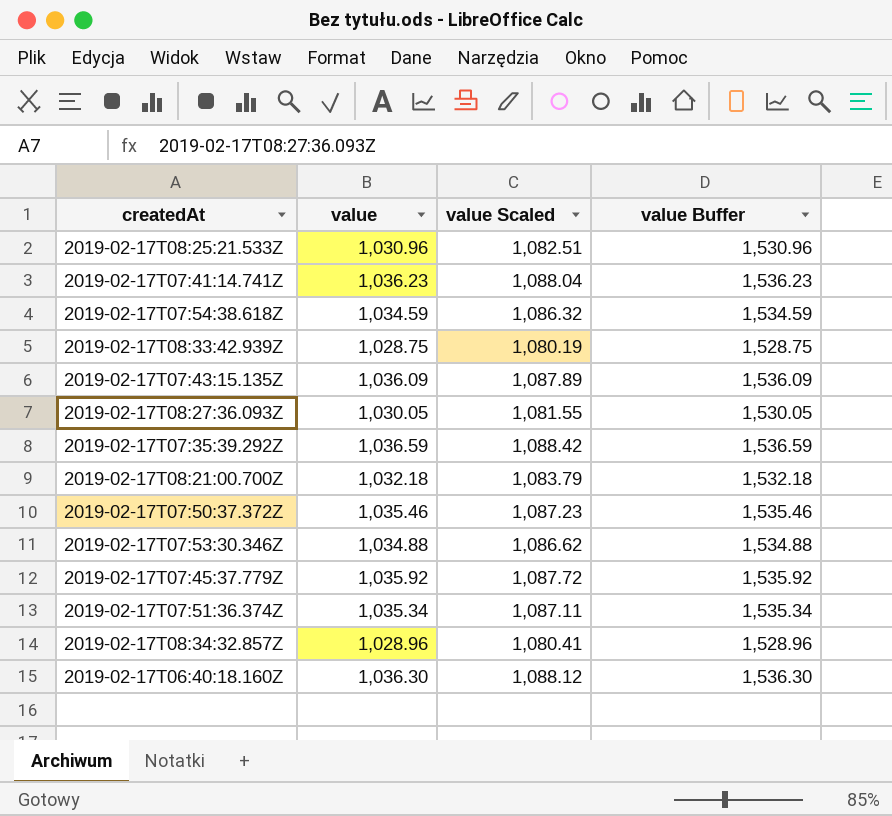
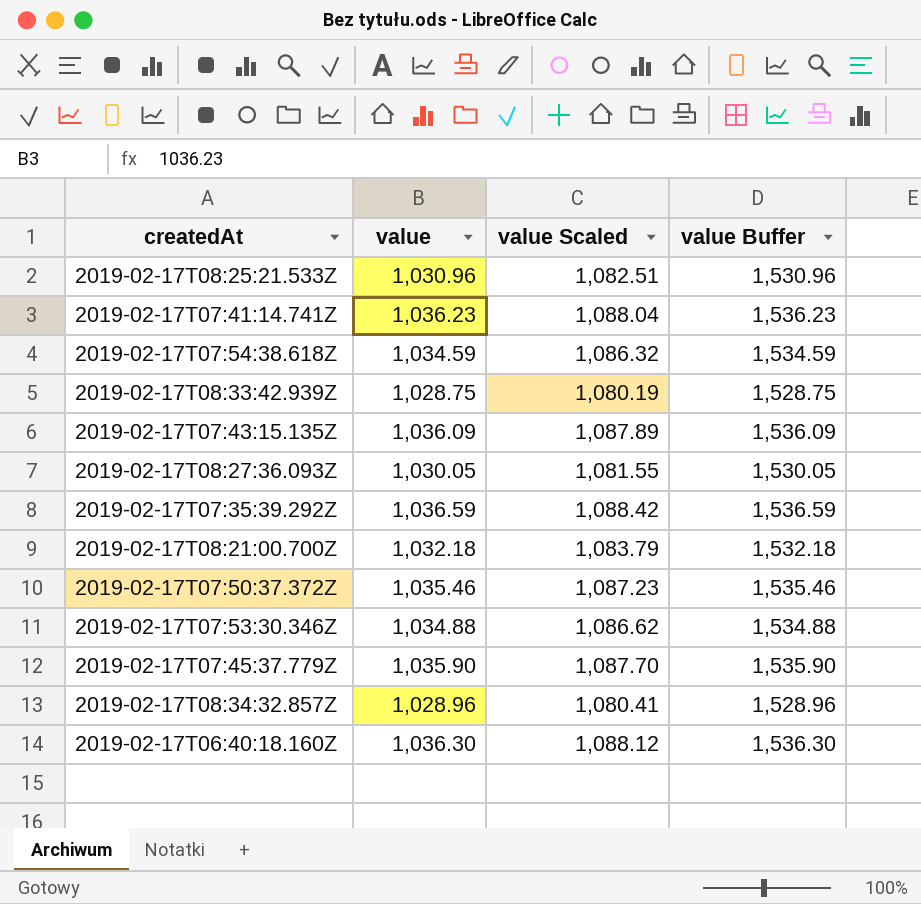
row 2019-02-17T07:51:36.374Z: 1,035.34 | 1,087.11 | 1,535.34 -> none
2019-02-17T07:45:37.779Z | value: 1,035.92 -> 1,035.90
2019-02-17T07:45:37.779Z | value Scaled: 1,087.72 -> 1,087.70
2019-02-17T07:45:37.779Z | value Buffer: 1,535.92 -> 1,535.90

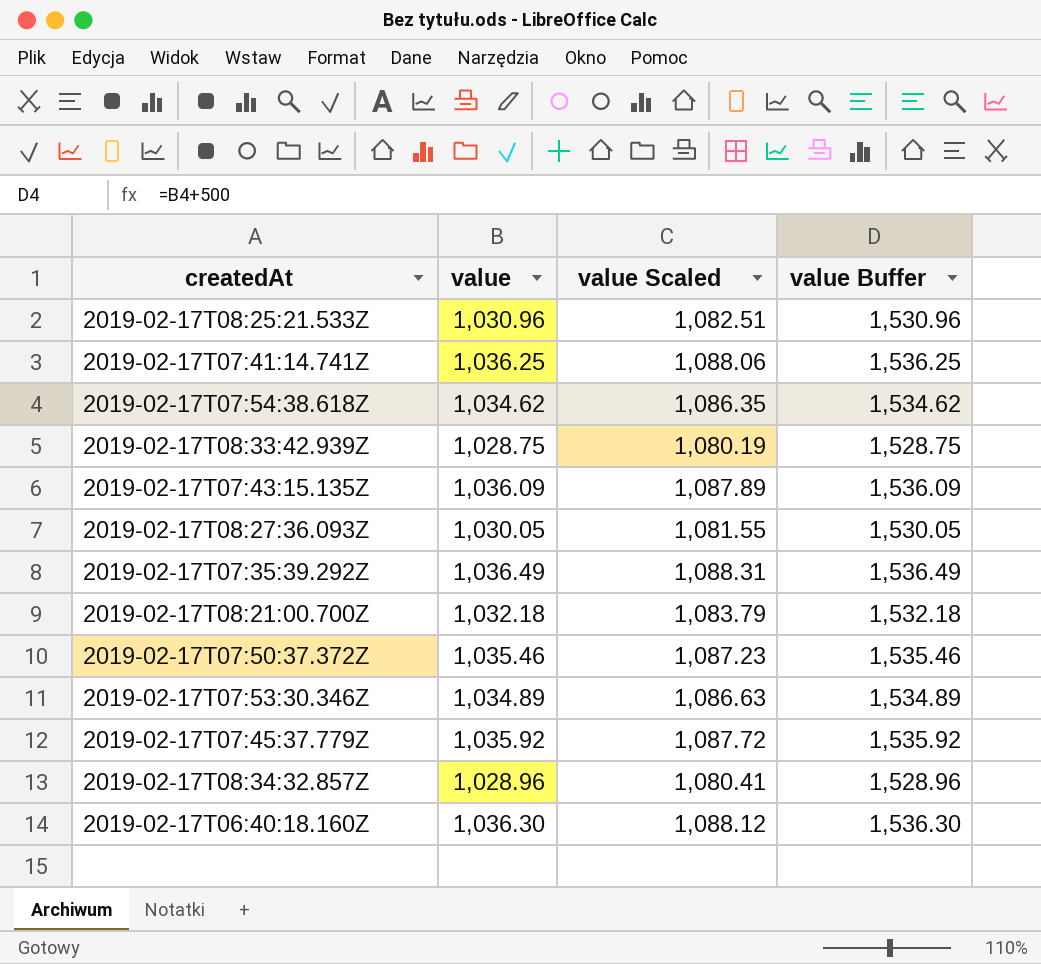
2019-02-17T07:41:14.741Z | value: 1,036.23 -> 1,036.25
2019-02-17T07:41:14.741Z | value Scaled: 1,088.04 -> 1,088.06
2019-02-17T07:41:14.741Z | value Buffer: 1,536.23 -> 1,536.25
2019-02-17T07:54:38.618Z | value: 1,034.59 -> 1,034.62
2019-02-17T07:54:38.618Z | value Scaled: 1,086.32 -> 1,086.35
2019-02-17T07:54:38.618Z | value Buffer: 1,534.59 -> 1,534.62
2019-02-17T07:35:39.292Z | value: 1,036.59 -> 1,036.49
2019-02-17T07:35:39.292Z | value Scaled: 1,088.42 -> 1,088.31
2019-02-17T07:35:39.292Z | value Buffer: 1,536.59 -> 1,536.49
2019-02-17T07:53:30.346Z | value: 1,034.88 -> 1,034.89
2019-02-17T07:53:30.346Z | value Scaled: 1,086.62 -> 1,086.63
2019-02-17T07:53:30.346Z | value Buffer: 1,534.88 -> 1,534.89
2019-02-17T07:45:37.779Z | value: 1,035.90 -> 1,035.92
2019-02-17T07:45:37.779Z | value Scaled: 1,087.70 -> 1,087.72
2019-02-17T07:45:37.779Z | value Buffer: 1,535.90 -> 1,535.92

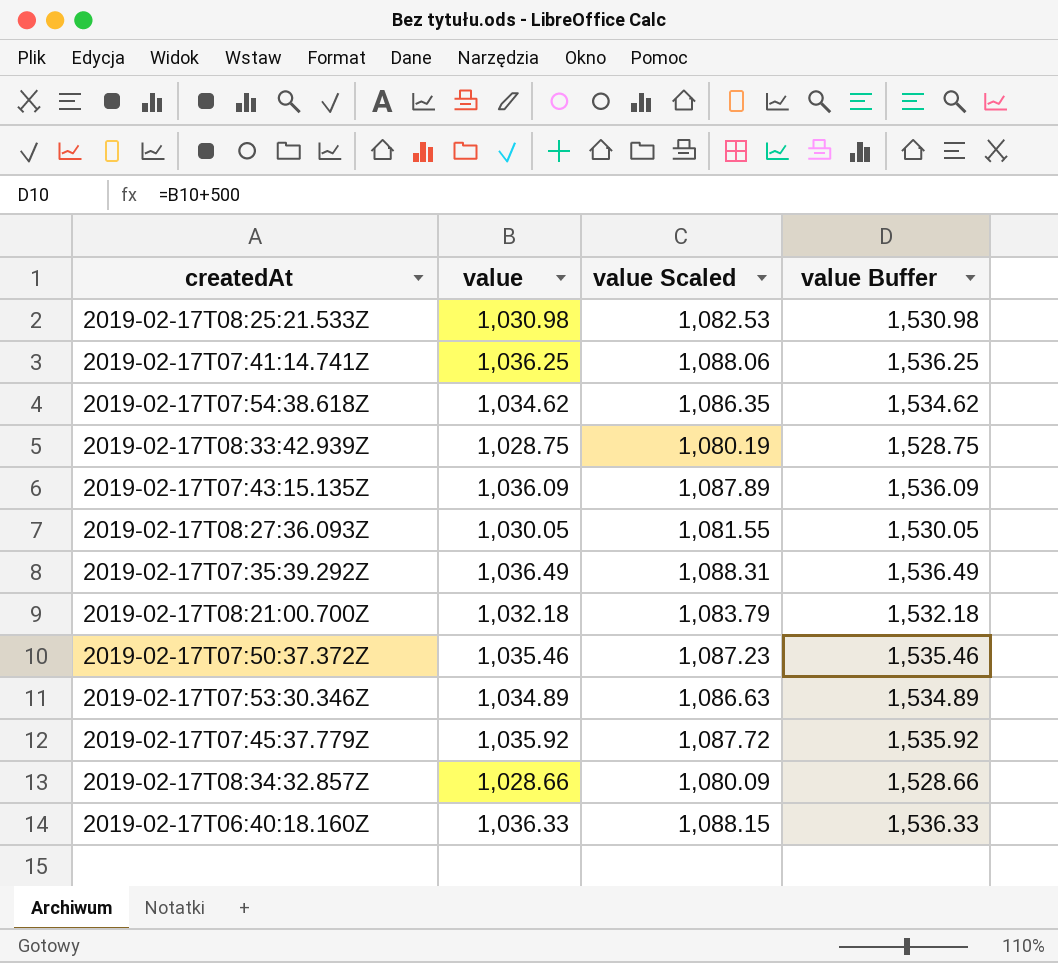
2019-02-17T08:25:21.533Z | value: 1,030.96 -> 1,030.98
2019-02-17T08:25:21.533Z | value Scaled: 1,082.51 -> 1,082.53
2019-02-17T08:25:21.533Z | value Buffer: 1,530.96 -> 1,530.98
2019-02-17T08:34:32.857Z | value: 1,028.96 -> 1,028.66
2019-02-17T08:34:32.857Z | value Scaled: 1,080.41 -> 1,080.09
2019-02-17T08:34:32.857Z | value Buffer: 1,528.96 -> 1,528.66
2019-02-17T06:40:18.160Z | value: 1,036.30 -> 1,036.33
2019-02-17T06:40:18.160Z | value Scaled: 1,088.12 -> 1,088.15
2019-02-17T06:40:18.160Z | value Buffer: 1,536.30 -> 1,536.33

